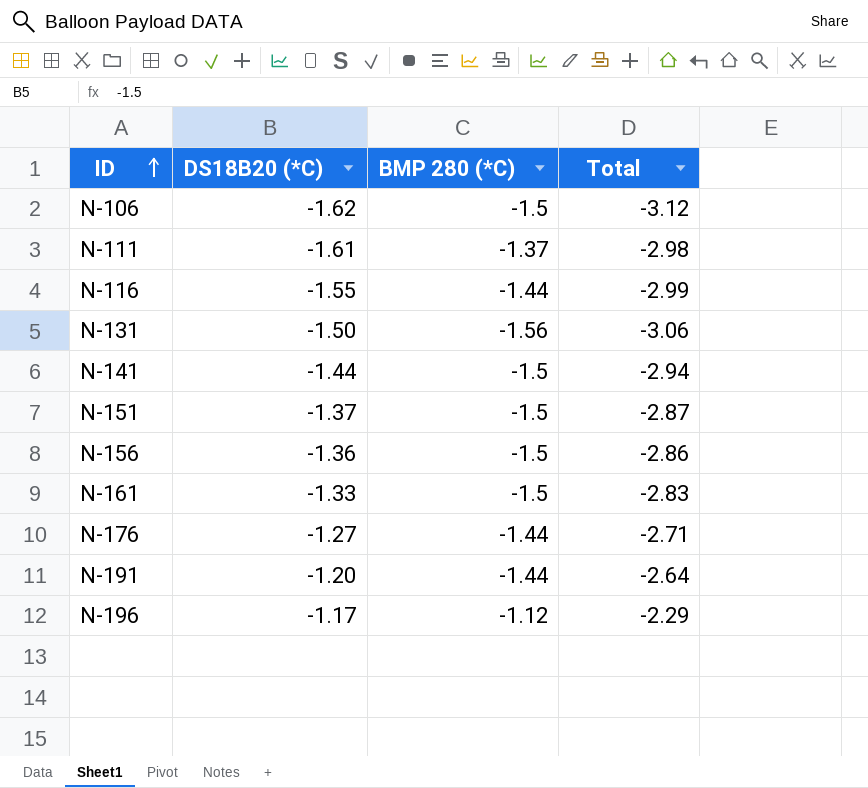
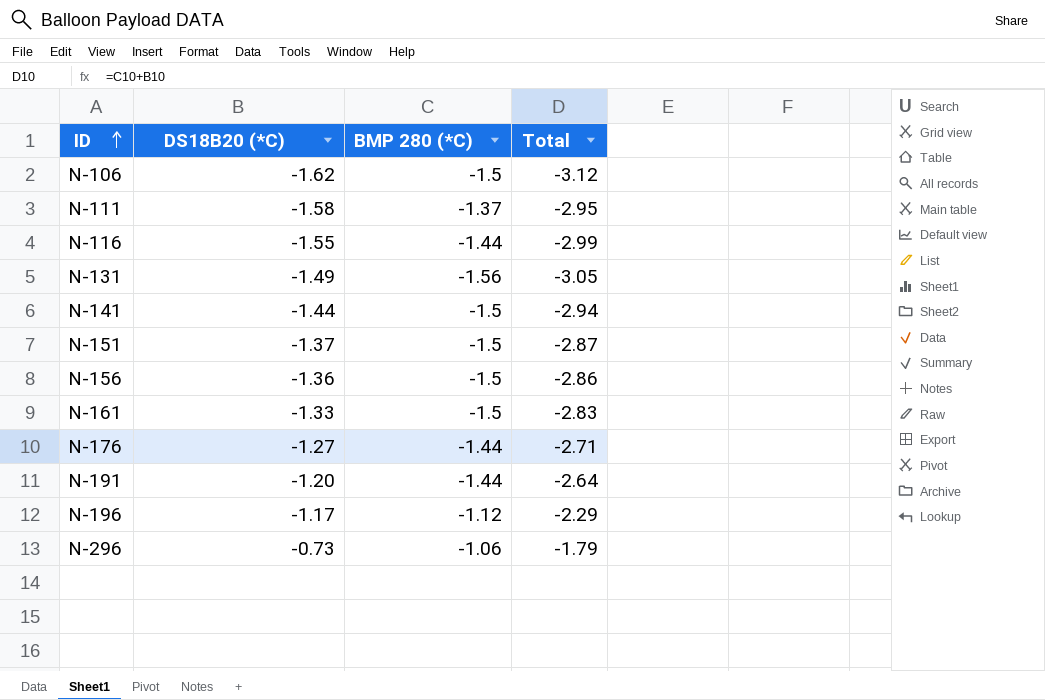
N-111 | DS18B20 (*C): -1.61 -> -1.58
N-111 | Total: -2.98 -> -2.95
N-131 | DS18B20 (*C): -1.50 -> -1.49
N-131 | Total: -3.06 -> -3.05
row N-296: none -> -0.73 | -1.06 | -1.79

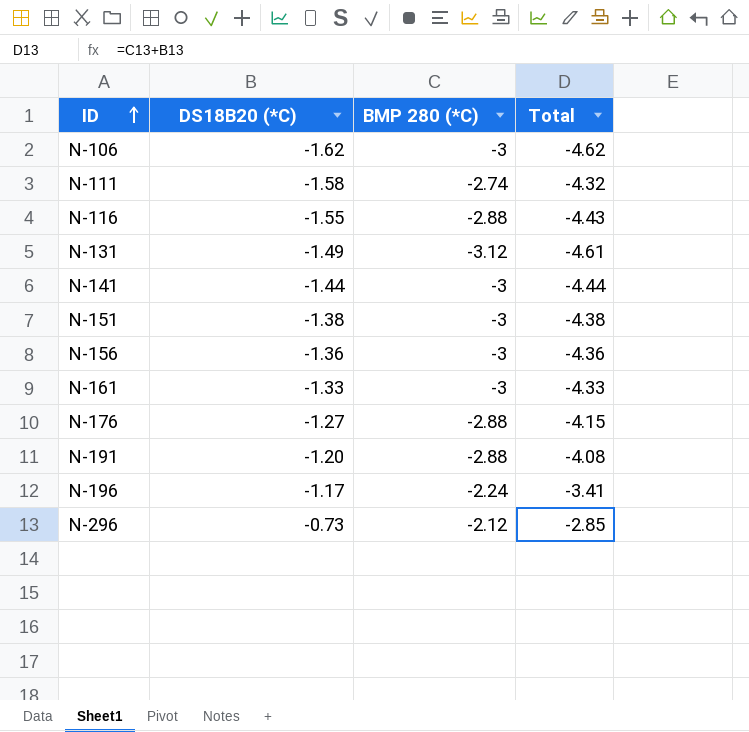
N-106 | BMP 280 (*C): -1.5 -> -3
N-106 | Total: -3.12 -> -4.62
N-111 | BMP 280 (*C): -1.37 -> -2.74
N-111 | Total: -2.95 -> -4.32
N-116 | BMP 280 (*C): -1.44 -> -2.88
N-116 | Total: -2.99 -> -4.43
N-131 | BMP 280 (*C): -1.56 -> -3.12
N-131 | Total: -3.05 -> -4.61
N-141 | BMP 280 (*C): -1.5 -> -3
N-141 | Total: -2.94 -> -4.44
N-151 | DS18B20 (*C): -1.37 -> -1.38
N-151 | BMP 280 (*C): -1.5 -> -3
N-151 | Total: -2.87 -> -4.38
N-156 | BMP 280 (*C): -1.5 -> -3
N-156 | Total: -2.86 -> -4.36
N-161 | BMP 280 (*C): -1.5 -> -3
N-161 | Total: -2.83 -> -4.33
N-176 | BMP 280 (*C): -1.44 -> -2.88
N-176 | Total: -2.71 -> -4.15
N-191 | BMP 280 (*C): -1.44 -> -2.88
N-191 | Total: -2.64 -> -4.08
N-196 | BMP 280 (*C): -1.12 -> -2.24
N-196 | Total: -2.29 -> -3.41
N-296 | BMP 280 (*C): -1.06 -> -2.12
N-296 | Total: -1.79 -> -2.85

